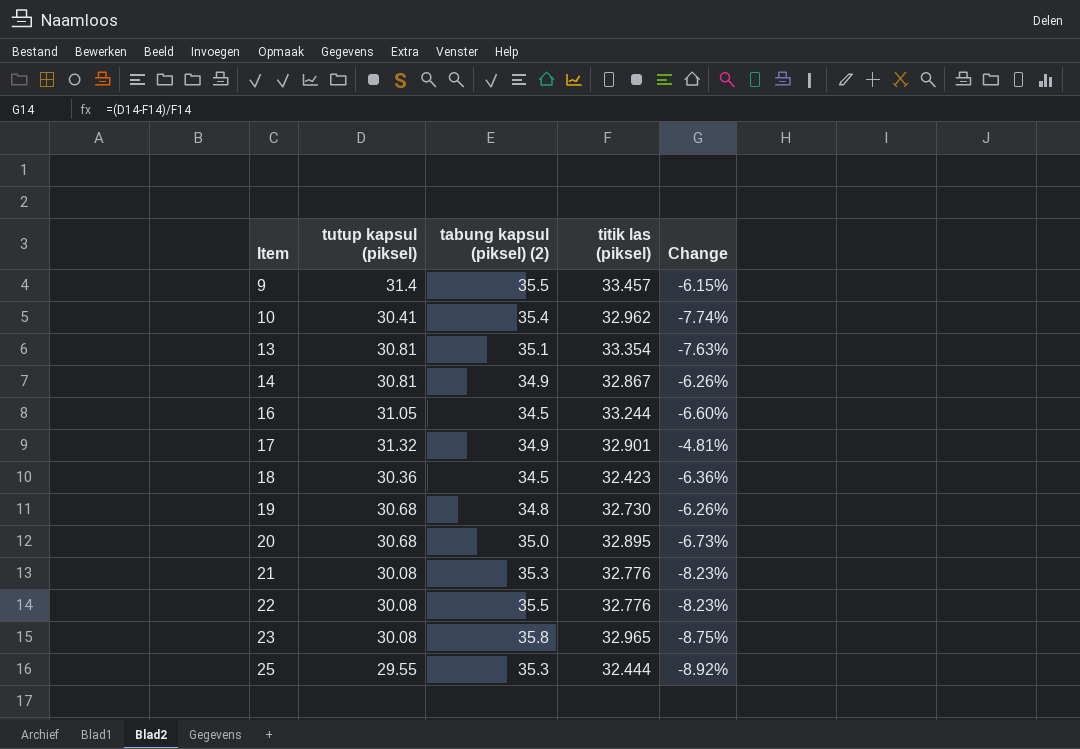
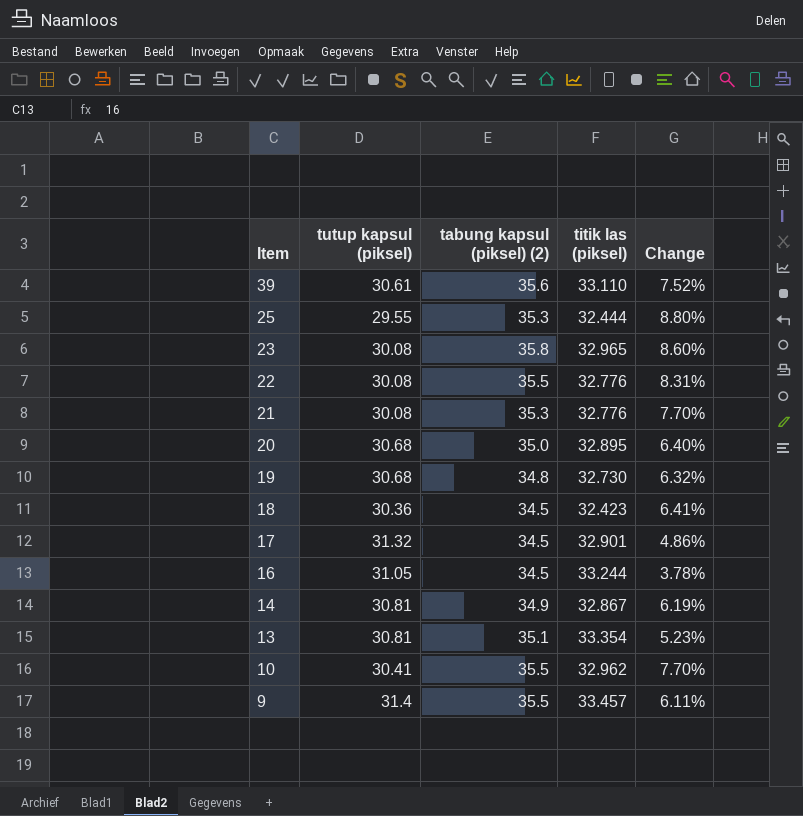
row order: Item ascending -> Item descending
column Change | formula: ([tutup kapsul (piksel)] - [titik las (piksel)]) / [titik las (piksel)] -> ([tabung kapsul (piksel) (2)] - [titik las (piksel)]) / [titik las (piksel)]
row 39: none -> 30.61 | 35.6 | 33.110 | 7.52%
17 | tabung kapsul (piksel) (2): 34.9 -> 34.5
10 | tabung kapsul (piksel) (2): 35.4 -> 35.5

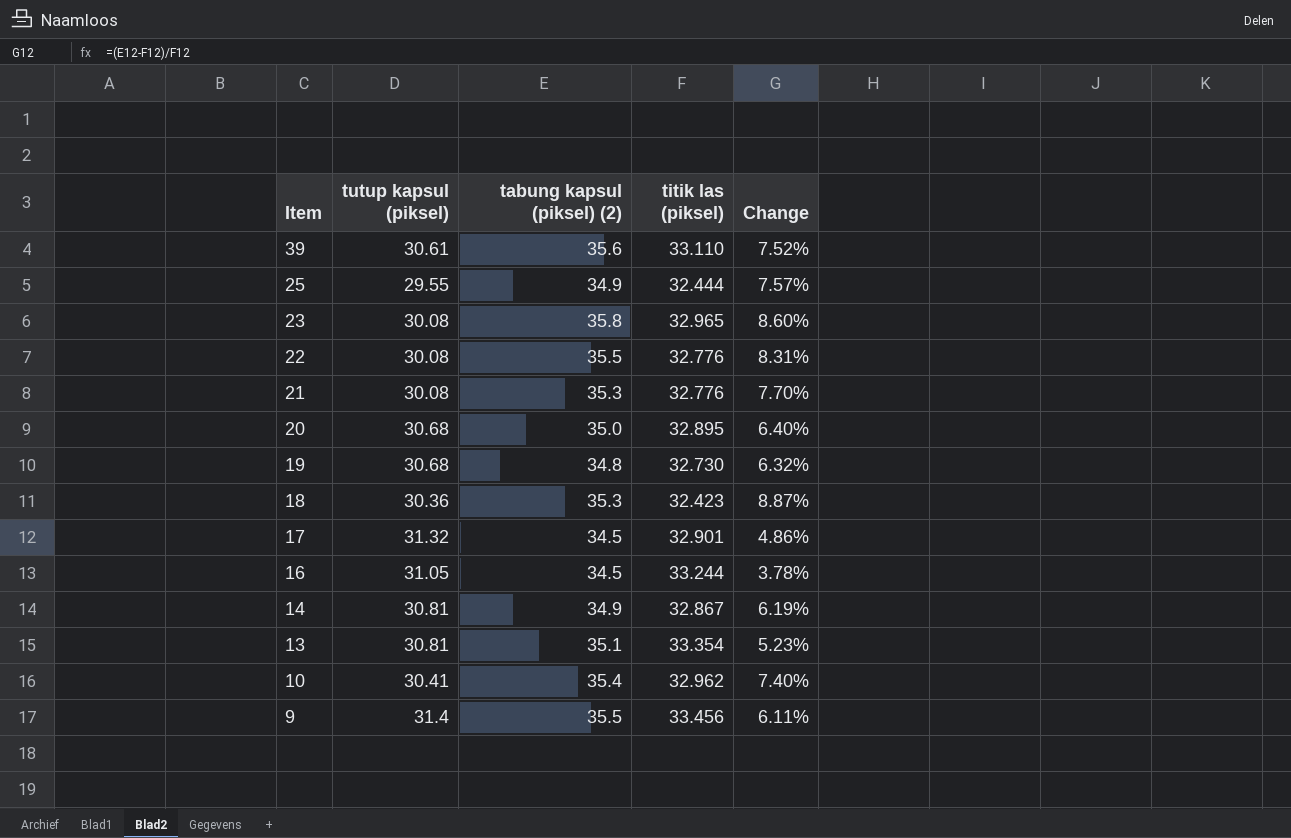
25 | tabung kapsul (piksel) (2): 35.3 -> 34.9
25 | Change: 8.80% -> 7.57%
18 | tabung kapsul (piksel) (2): 34.5 -> 35.3
18 | Change: 6.41% -> 8.87%
10 | tabung kapsul (piksel) (2): 35.5 -> 35.4
10 | Change: 7.70% -> 7.40%
9 | titik las (piksel): 33.457 -> 33.456

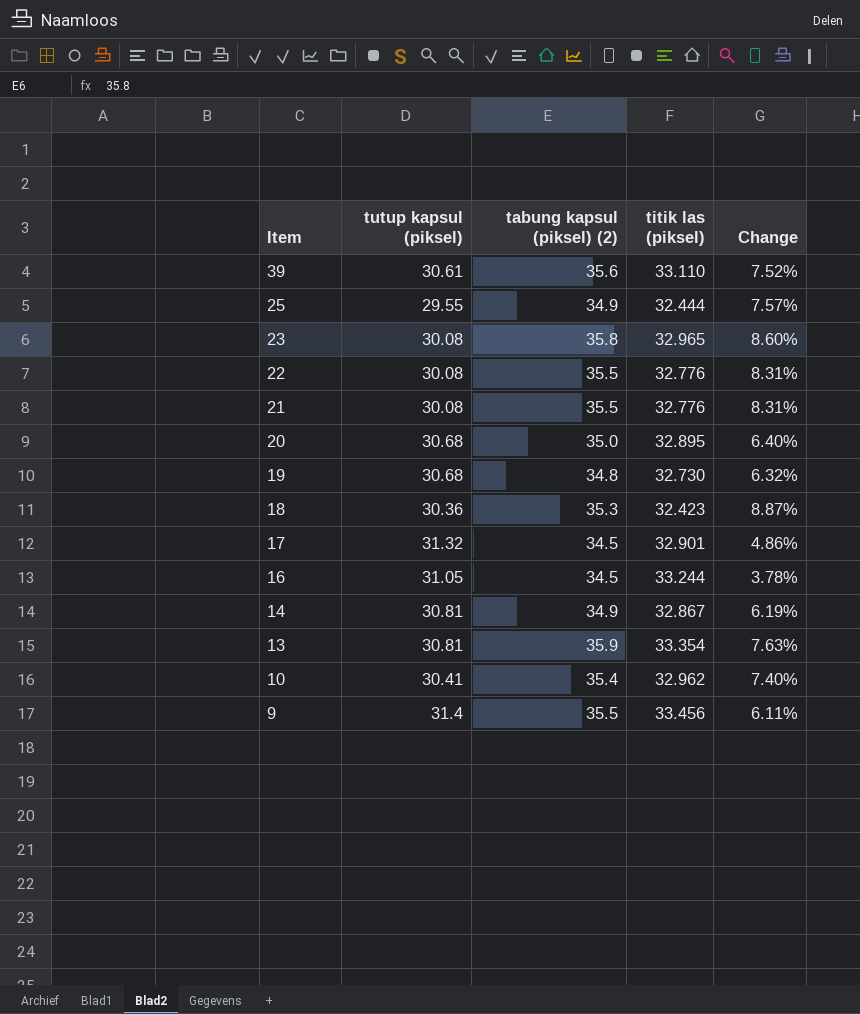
21 | tabung kapsul (piksel) (2): 35.3 -> 35.5
21 | Change: 7.70% -> 8.31%
13 | tabung kapsul (piksel) (2): 35.1 -> 35.9
13 | Change: 5.23% -> 7.63%

